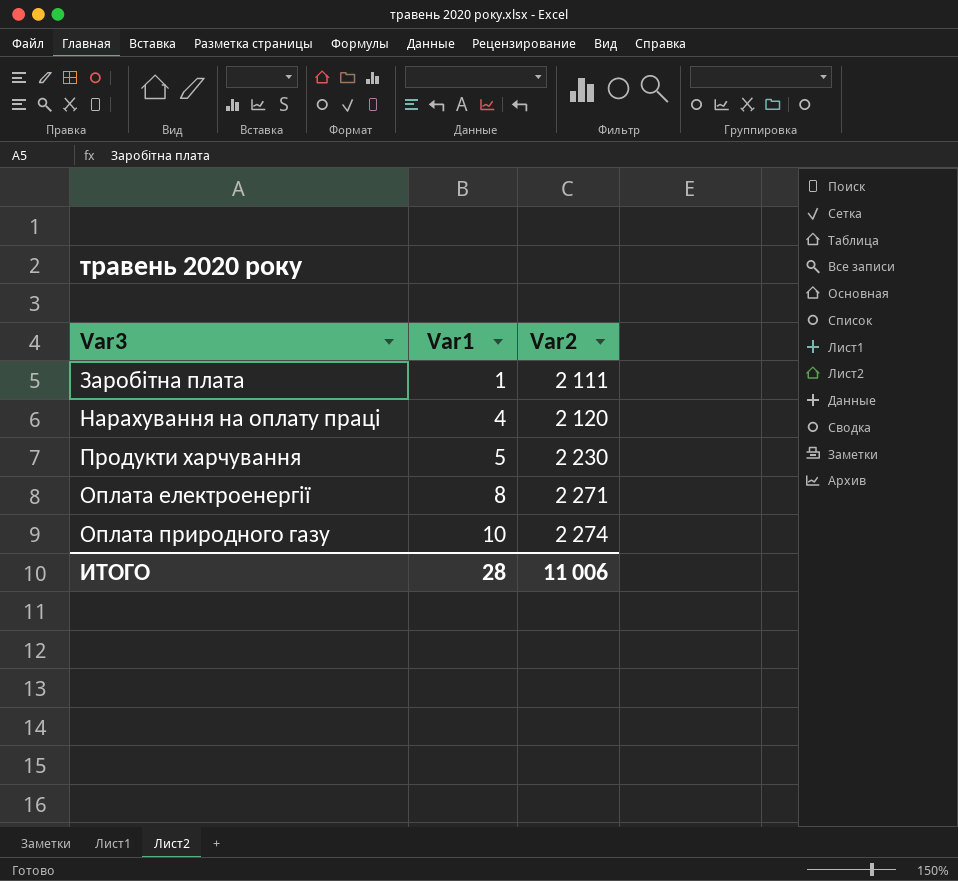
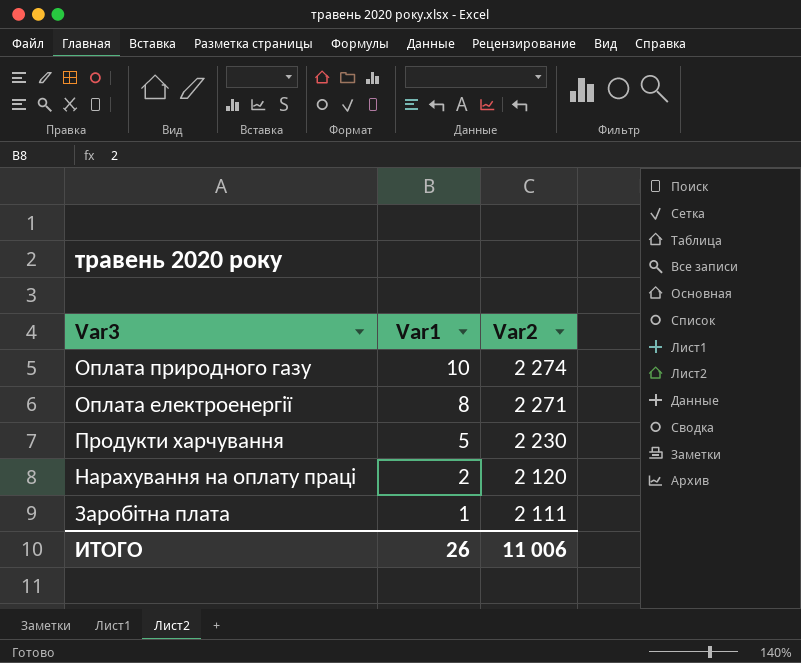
row order: Var1 ascending -> Var1 descending
Нарахування на оплату праці | Var1: 4 -> 2
ИТОГО | Var1: 28 -> 26

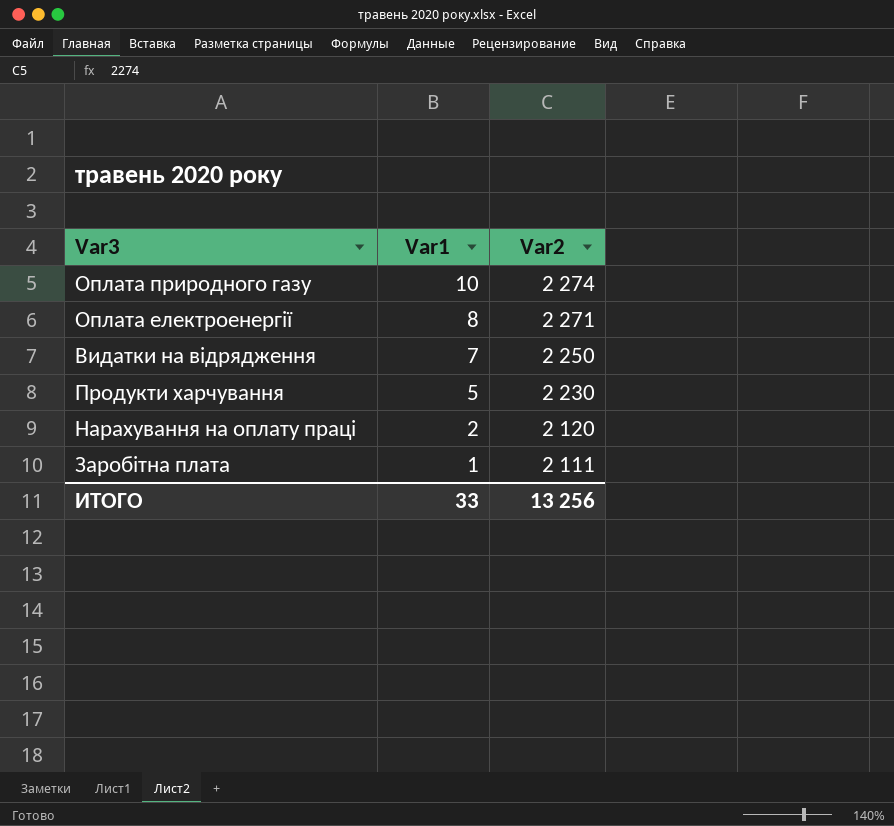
row Видатки на відрядження: none -> 7 | 2 250
ИТОГО | Var1: 26 -> 33
ИТОГО | Var2: 11 006 -> 13 256

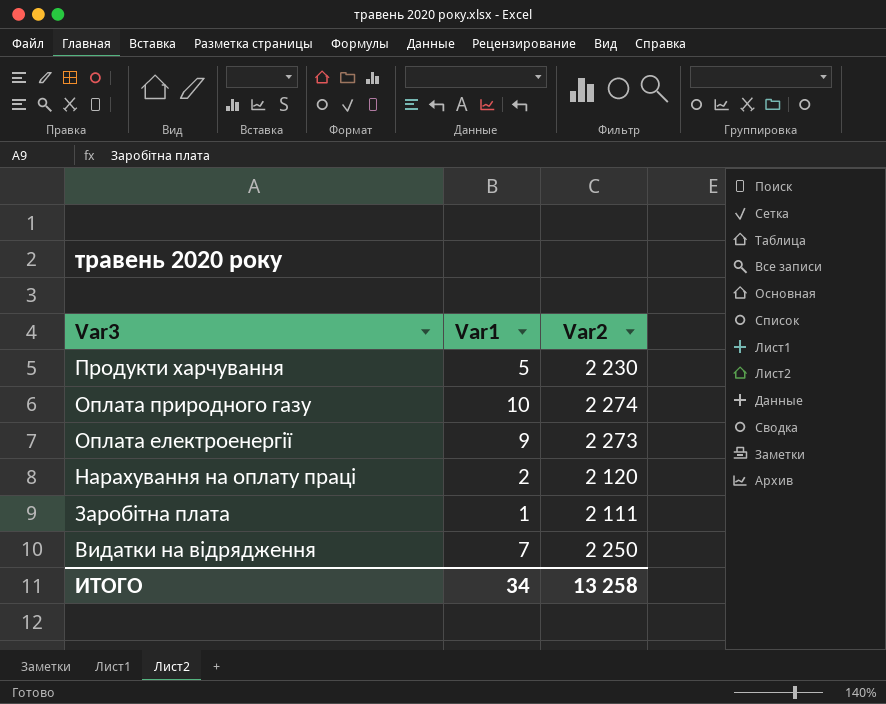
row order: Var1 descending -> Var3 descending
Оплата електроенергії | Var1: 8 -> 9
Оплата електроенергії | Var2: 2 271 -> 2 273
ИТОГО | Var1: 33 -> 34
ИТОГО | Var2: 13 256 -> 13 258

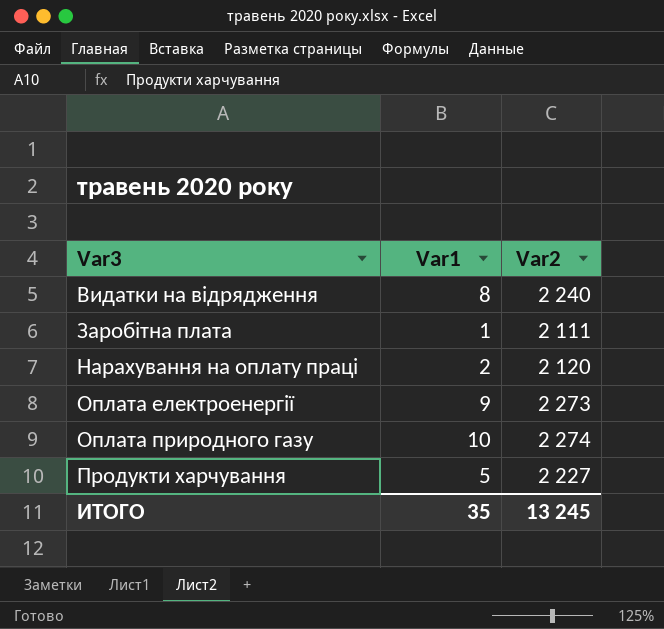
row order: Var3 descending -> Var3 ascending
Видатки на відрядження | Var1: 7 -> 8
Видатки на відрядження | Var2: 2 250 -> 2 240
Продукти харчування | Var2: 2 230 -> 2 227
ИТОГО | Var1: 34 -> 35
ИТОГО | Var2: 13 258 -> 13 245

